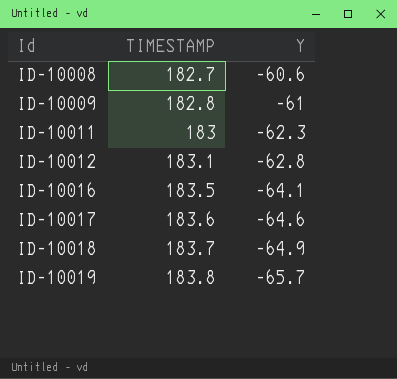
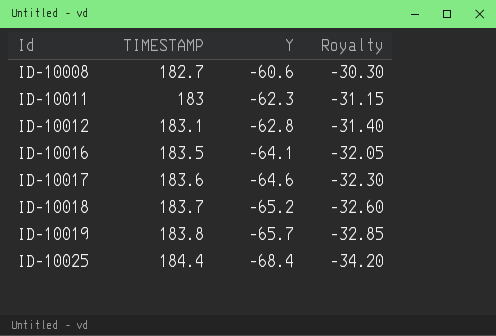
column Royalty | formula: none -> [Y] * 0.5
row ID-10009: 182.8 | -61 -> none
ID-10018 | Y: -64.9 -> -65.2
row ID-10025: none -> 184.4 | -68.4 | -34.20

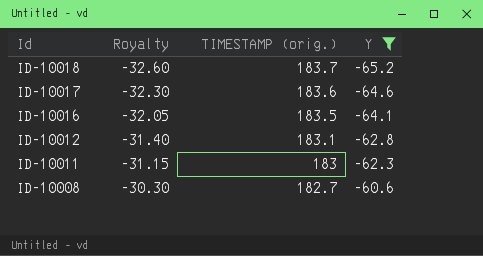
filter: none -> Y >= -65.2
row order: Id ascending -> Id descending
column Royalty | position: 4 -> 2
column name: TIMESTAMP -> TIMESTAMP (orig.)

